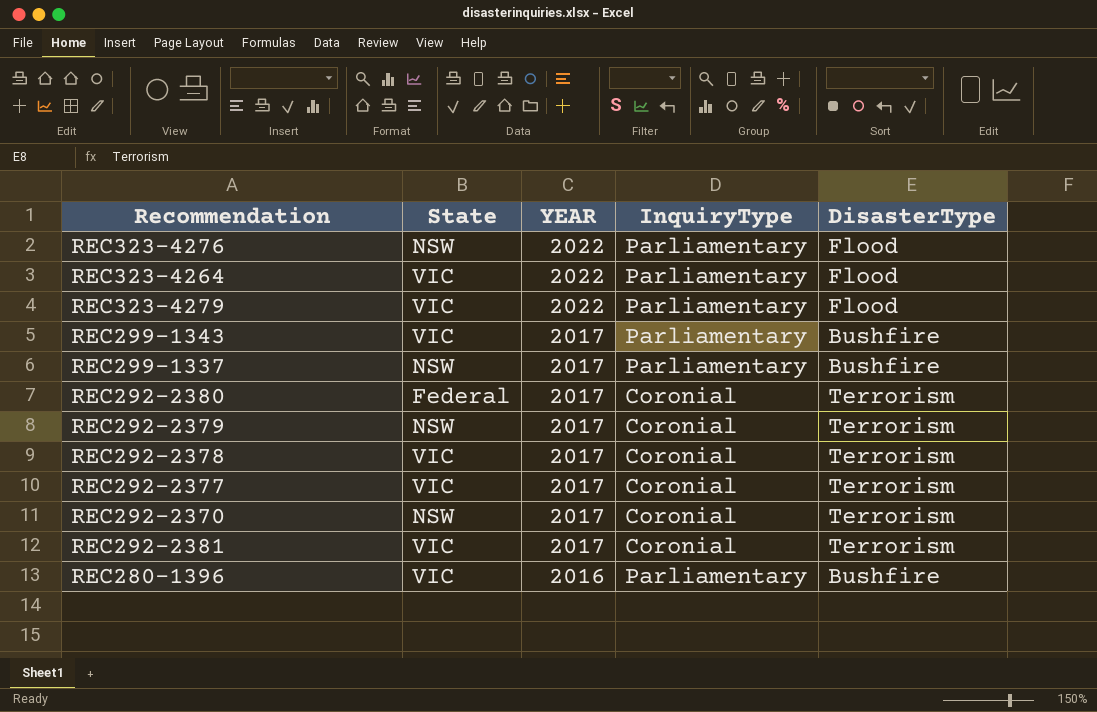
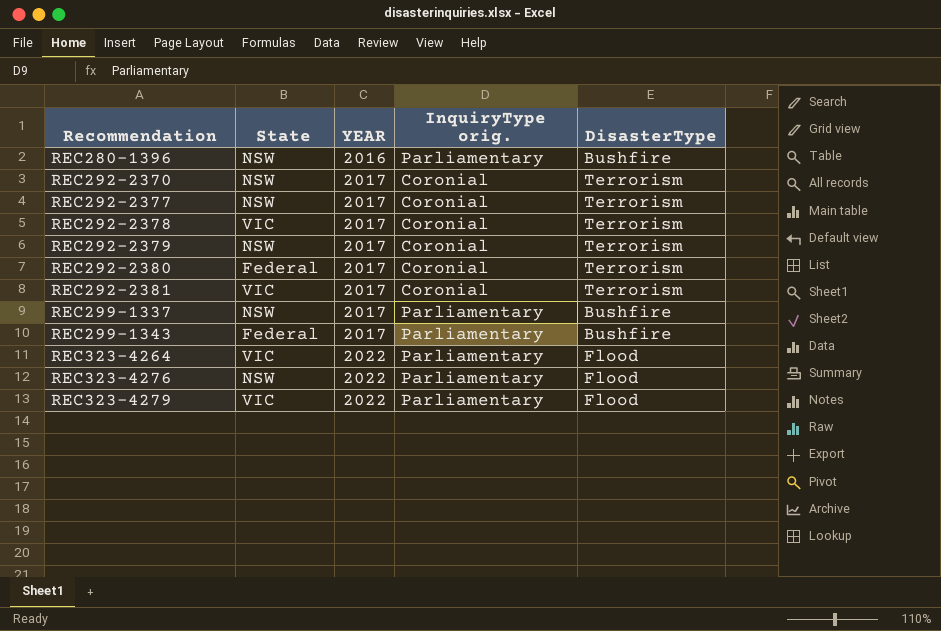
row order: YEAR descending -> Recommendation ascending
column name: InquiryType -> InquiryType orig.
REC280-1396 | State: VIC -> NSW
REC292-2377 | State: VIC -> NSW
REC299-1343 | State: VIC -> Federal

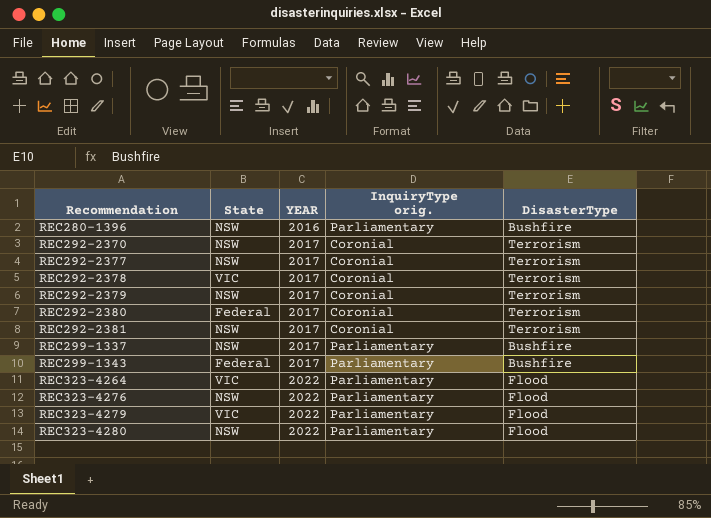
REC292-2381 | State: VIC -> NSW
row REC323-4280: none -> NSW | 2022 | Parliamentary | Flood

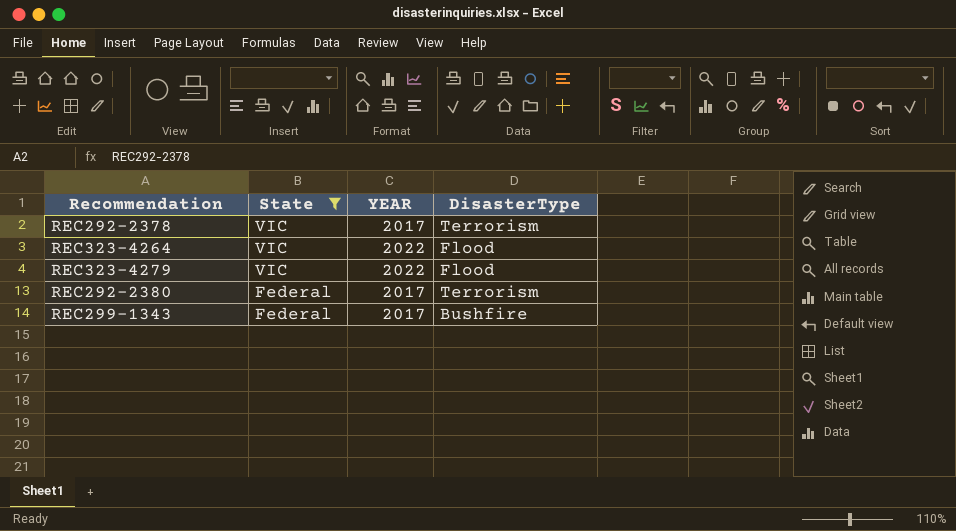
filter: none -> State != NSW
row order: Recommendation ascending -> State descending
column InquiryType orig. | position: 4 -> none

